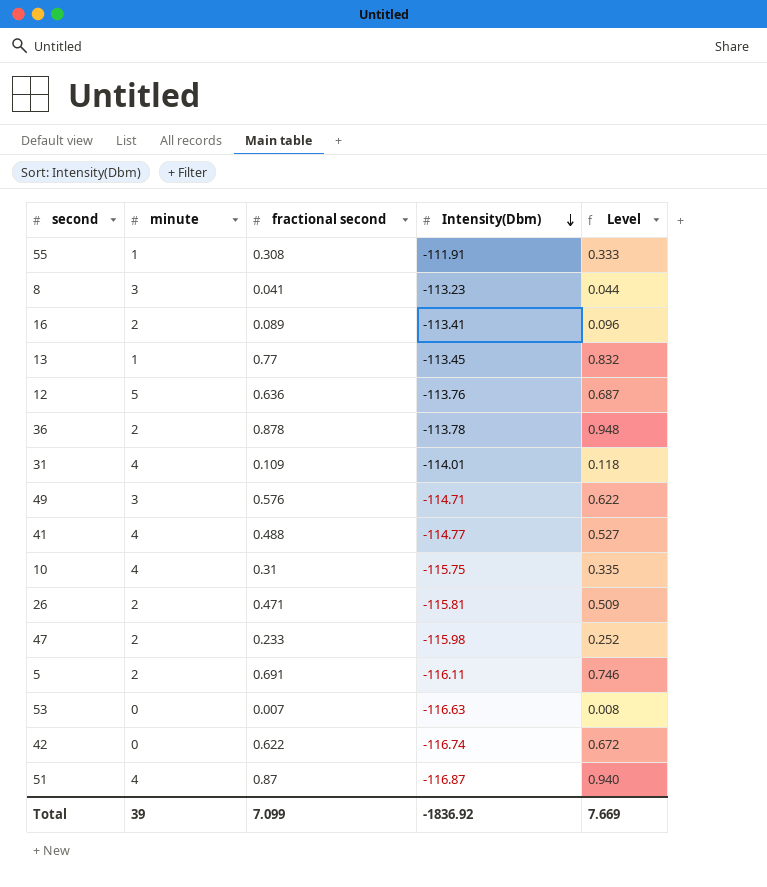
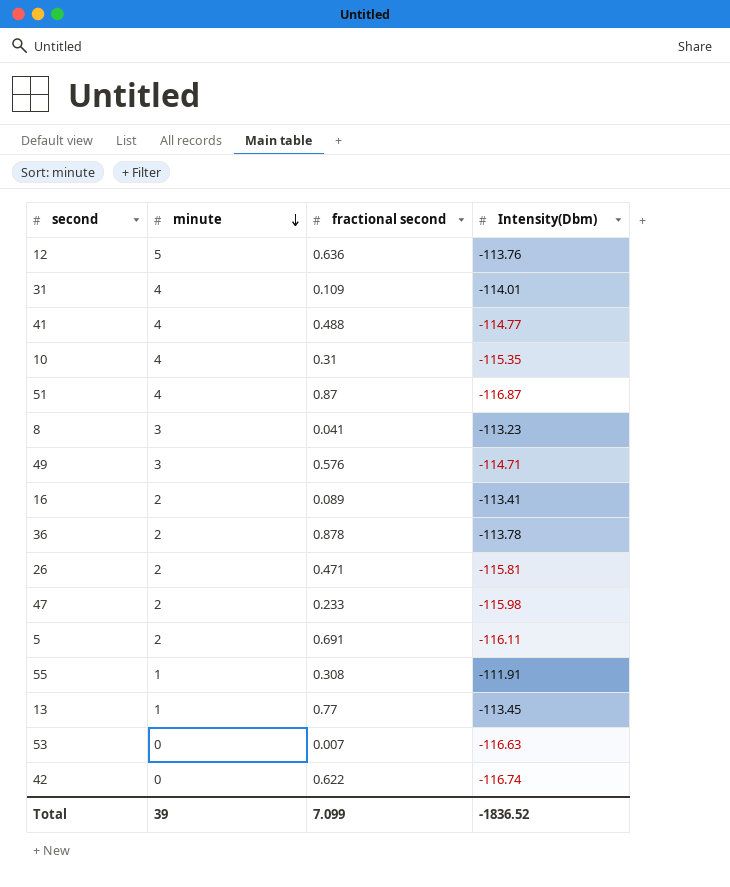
row order: Intensity(Dbm) descending -> minute descending
column Level | formula: [fractional second] * 1.08 -> none
10 | Intensity(Dbm): -115.75 -> -115.35
Total | Intensity(Dbm): -1836.92 -> -1836.52

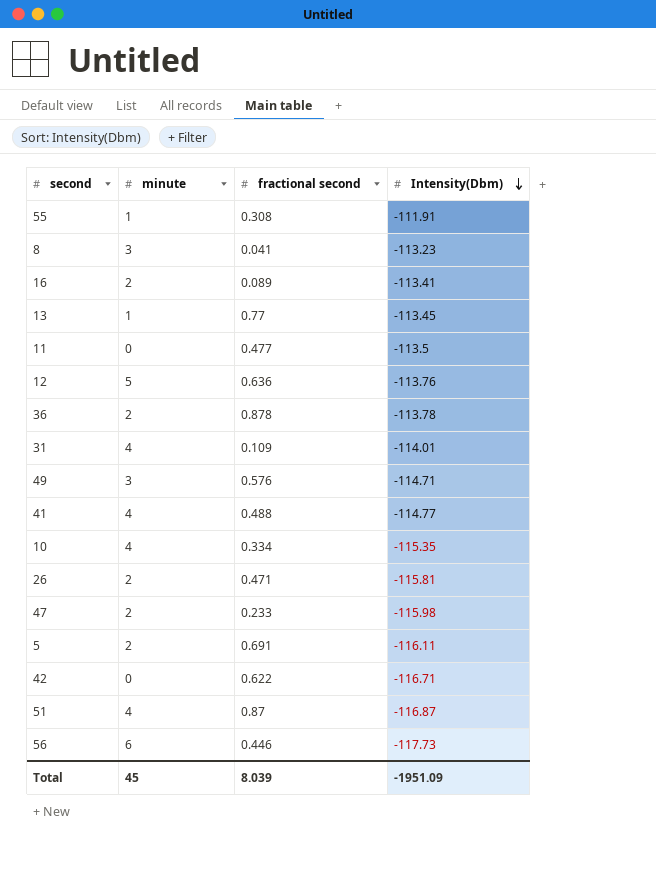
row order: minute descending -> Intensity(Dbm) descending
row 53: 0 | 0.007 | -116.63 -> none
row 11: none -> 0 | 0.477 | -113.5
10 | fractional second: 0.31 -> 0.334
42 | Intensity(Dbm): -116.74 -> -116.71
row 56: none -> 6 | 0.446 | -117.73
Total | minute: 39 -> 45
Total | fractional second: 7.099 -> 8.039
Total | Intensity(Dbm): -1836.52 -> -1951.09

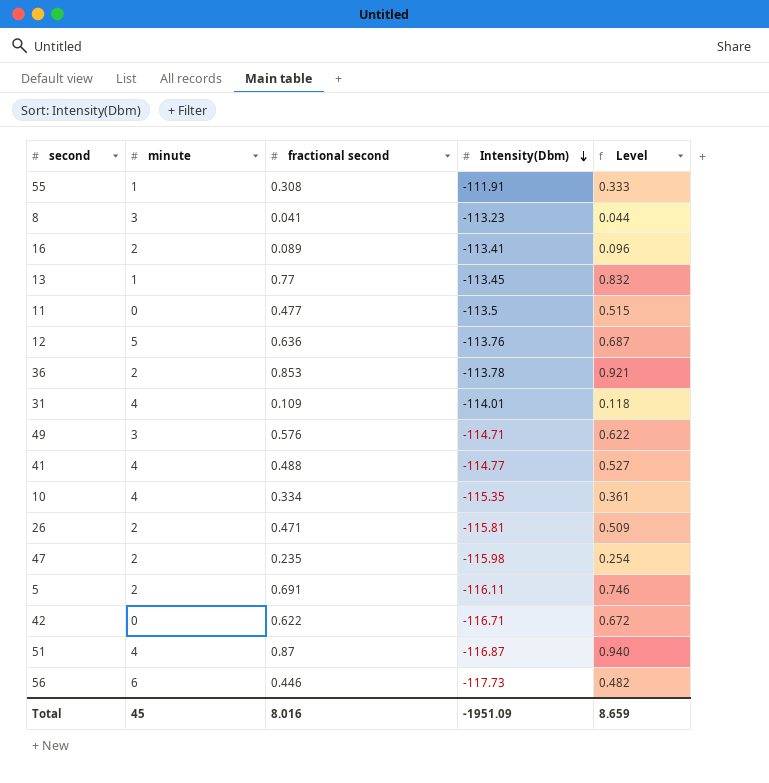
column Level | formula: none -> [fractional second] * 1.08
36 | fractional second: 0.878 -> 0.853
47 | fractional second: 0.233 -> 0.235
Total | fractional second: 8.039 -> 8.016

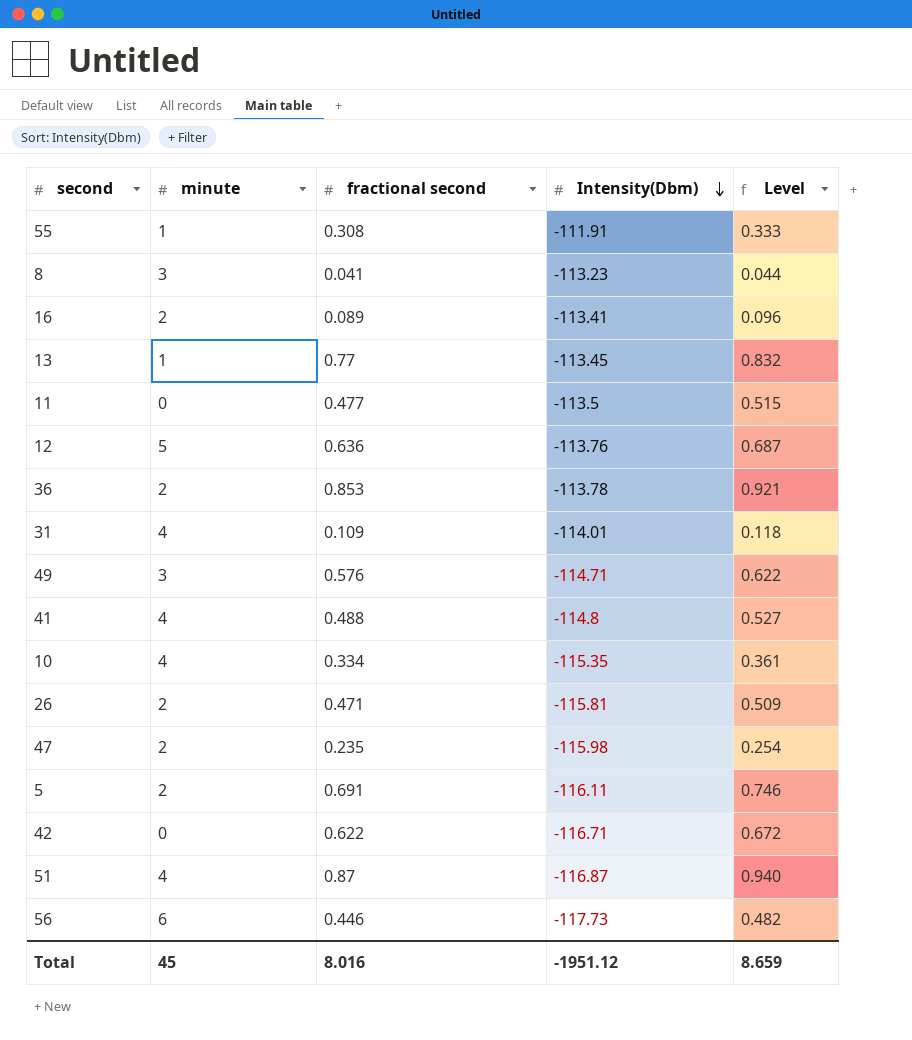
41 | Intensity(Dbm): -114.77 -> -114.8
Total | Intensity(Dbm): -1951.09 -> -1951.12

